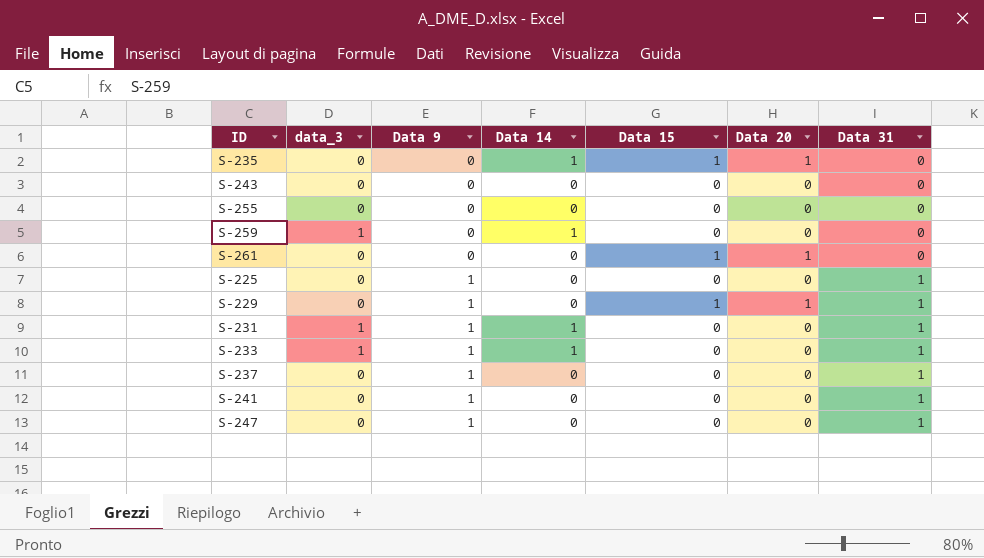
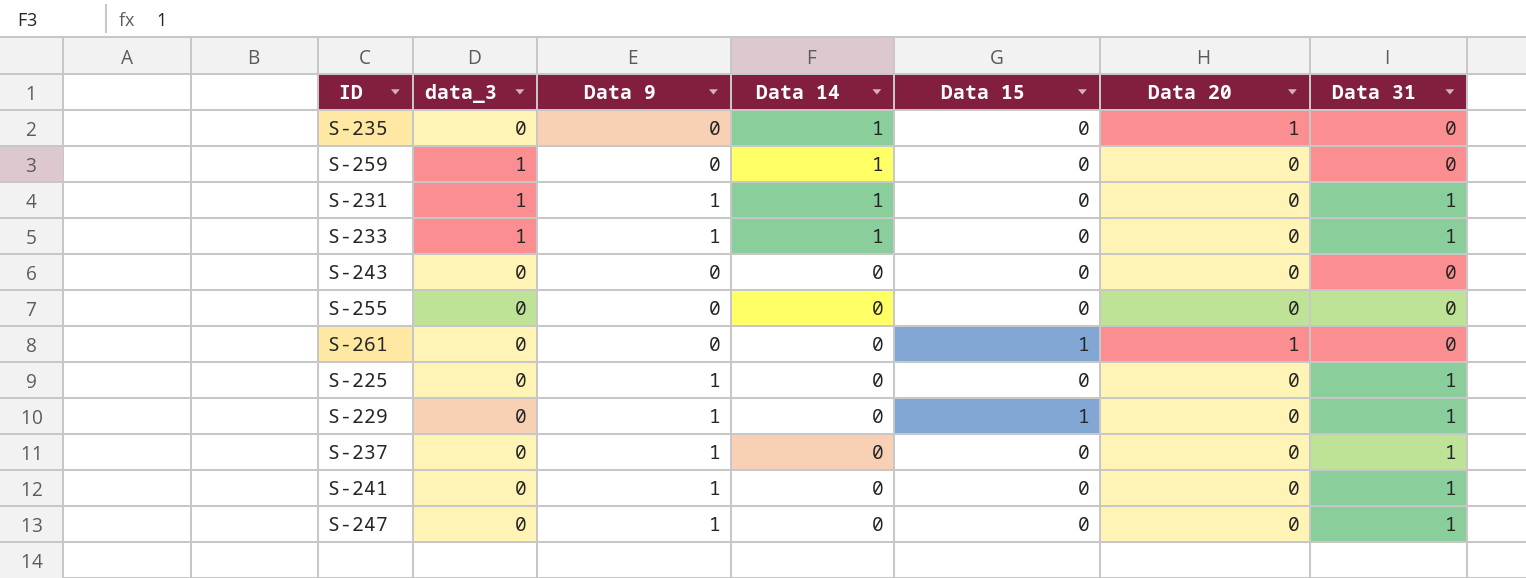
row order: Data 9 ascending -> Data 14 descending
S-235 | Data 15: 1 -> 0
S-229 | Data 20: 1 -> 0

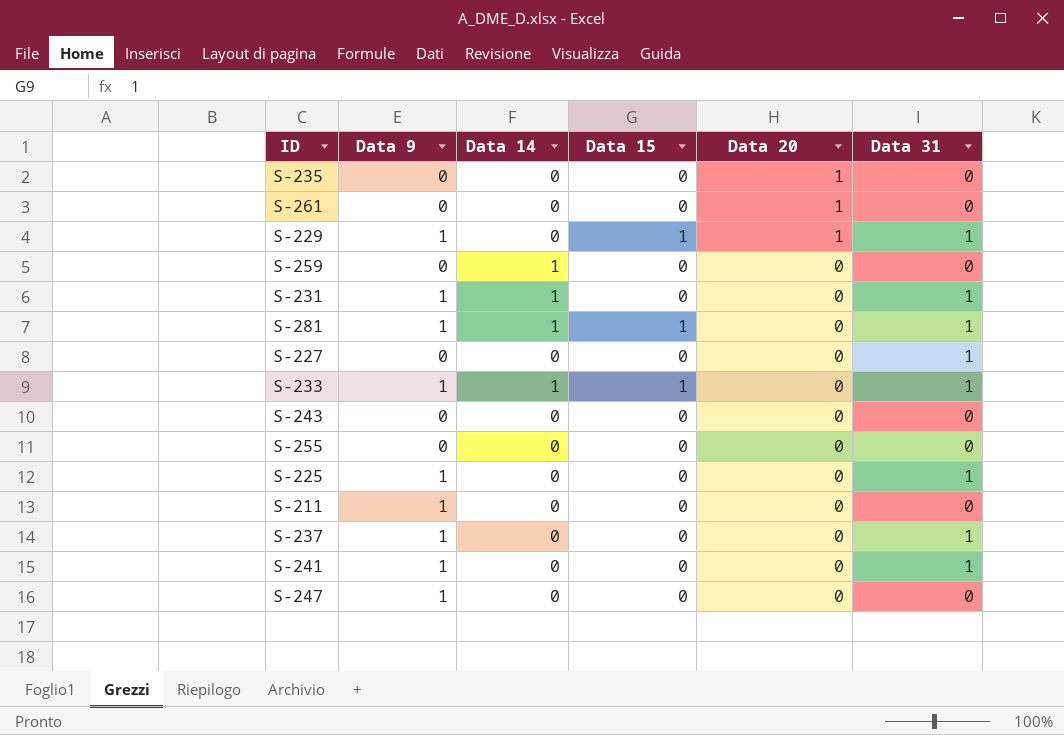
row order: Data 14 descending -> Data 20 descending
column data_3 | position: 2 -> none
S-235 | Data 14: 1 -> 0
S-261 | Data 15: 1 -> 0
S-229 | Data 20: 0 -> 1
row S-281: none -> 1 | 1 | 1 | 0 | 1
row S-227: none -> 0 | 0 | 0 | 0 | 1
S-233 | Data 15: 0 -> 1
row S-211: none -> 1 | 0 | 0 | 0 | 0
S-247 | Data 31: 1 -> 0

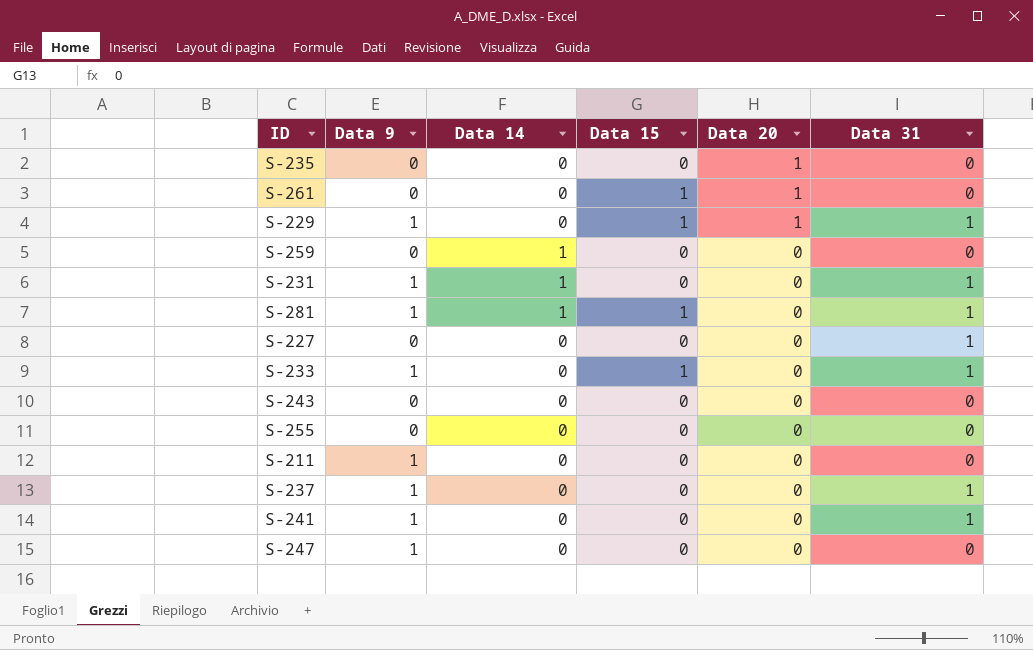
row S-225: 1 | 0 | 0 | 0 | 1 -> none
S-261 | Data 15: 0 -> 1
S-233 | Data 14: 1 -> 0

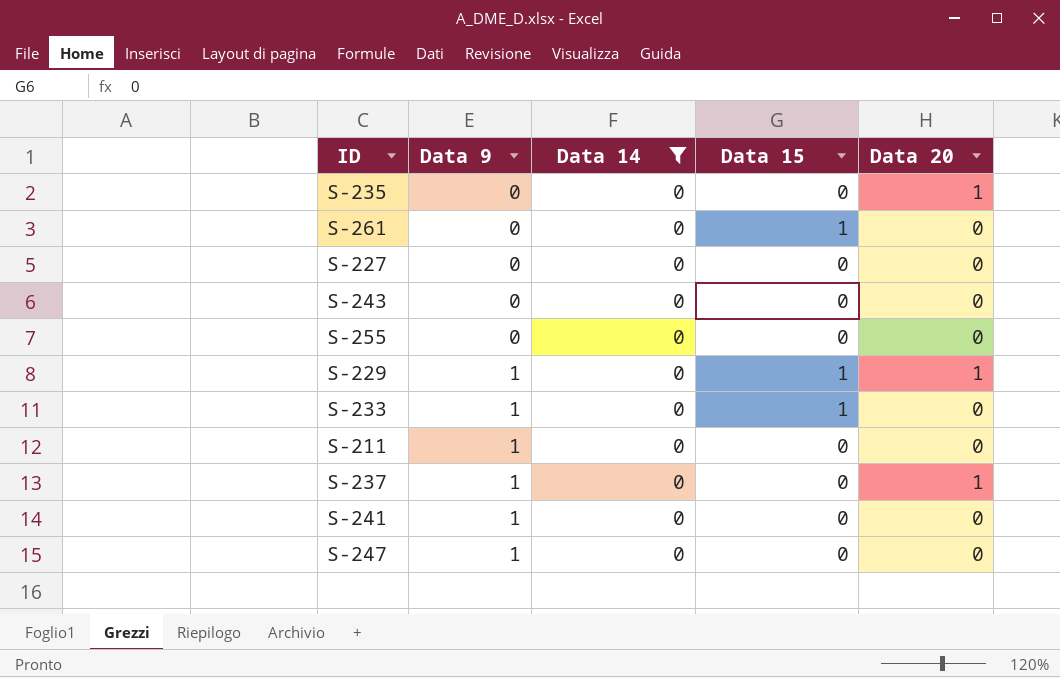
filter: none -> Data 14 = 0
row order: Data 20 descending -> Data 9 ascending
column Data 31 | position: 6 -> none
S-261 | Data 20: 1 -> 0
S-237 | Data 20: 0 -> 1

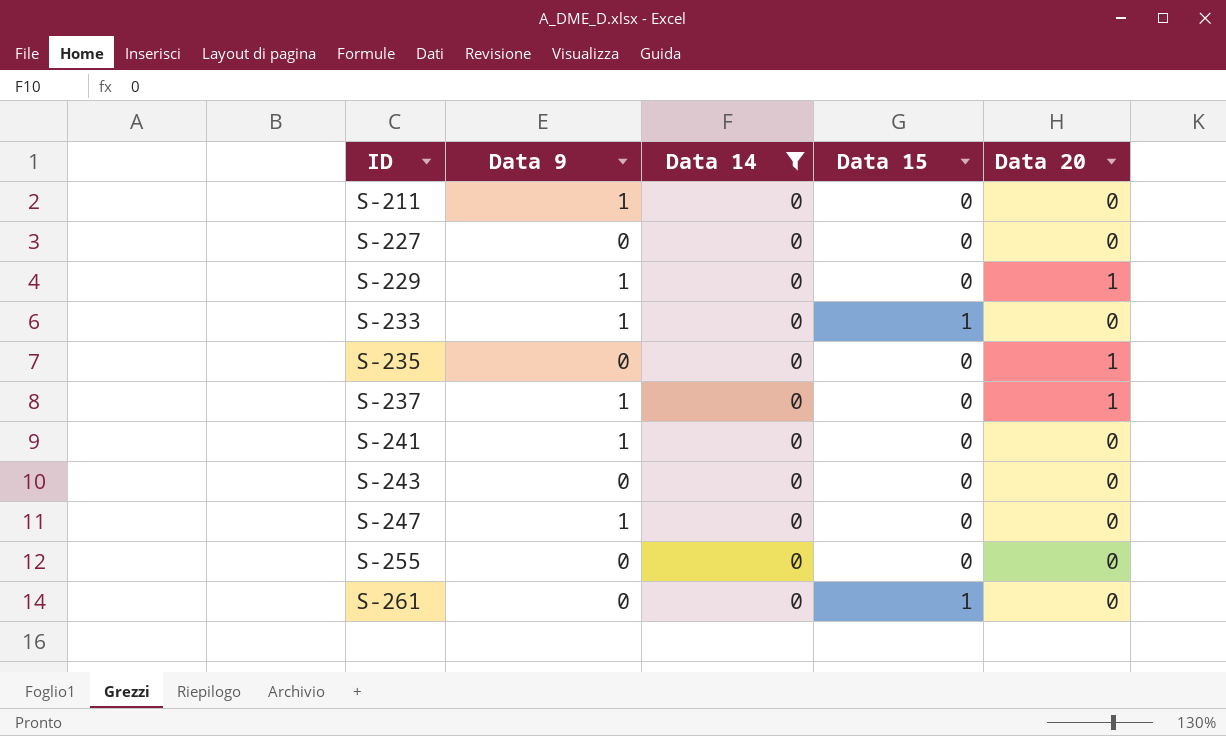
row order: Data 9 ascending -> ID ascending
S-229 | Data 15: 1 -> 0

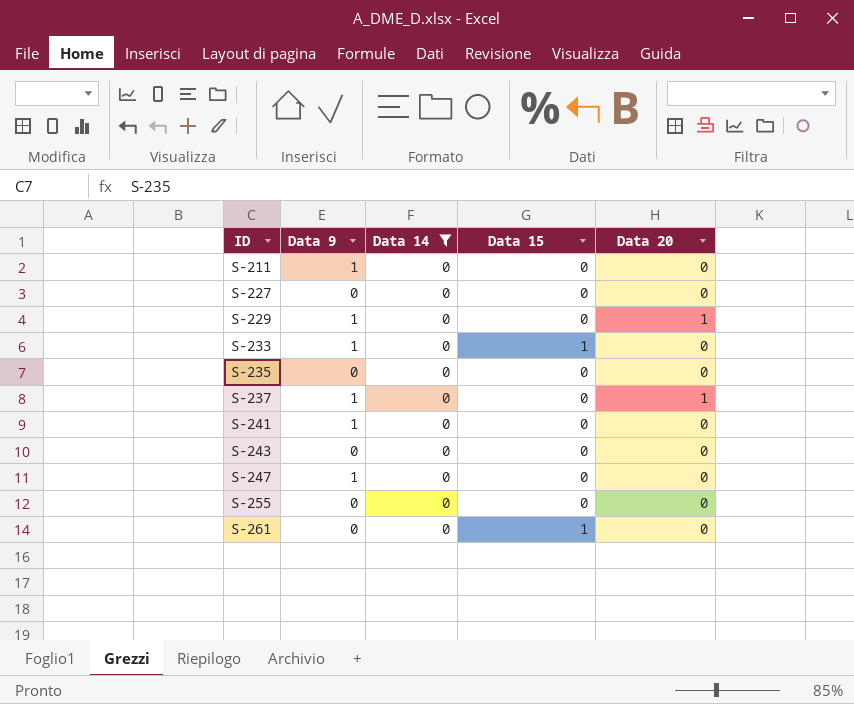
S-235 | Data 20: 1 -> 0

